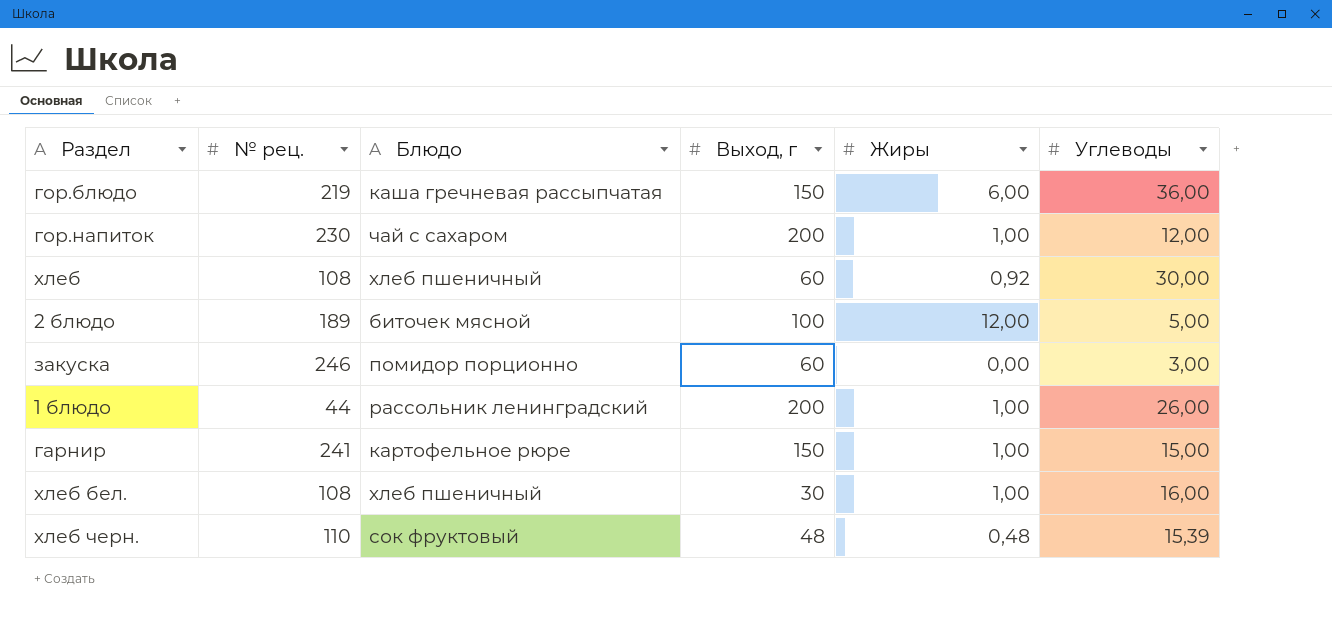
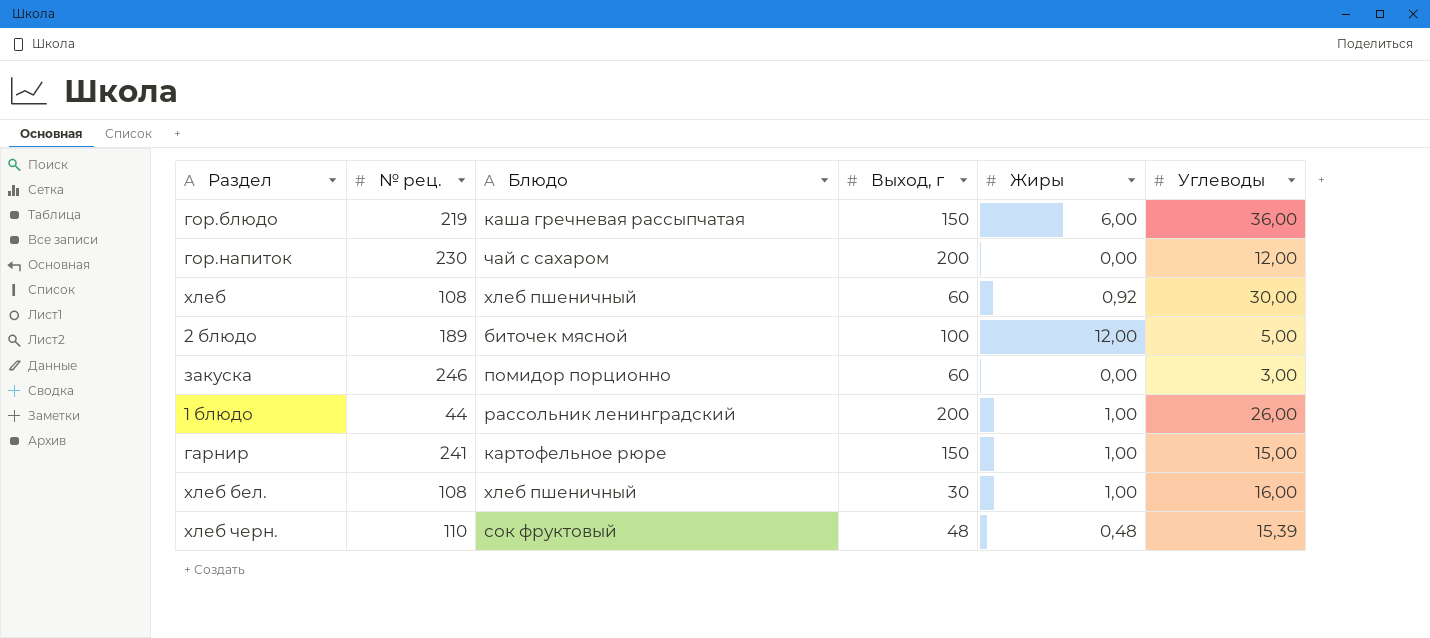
гор.напиток | Жиры: 1,00 -> 0,00

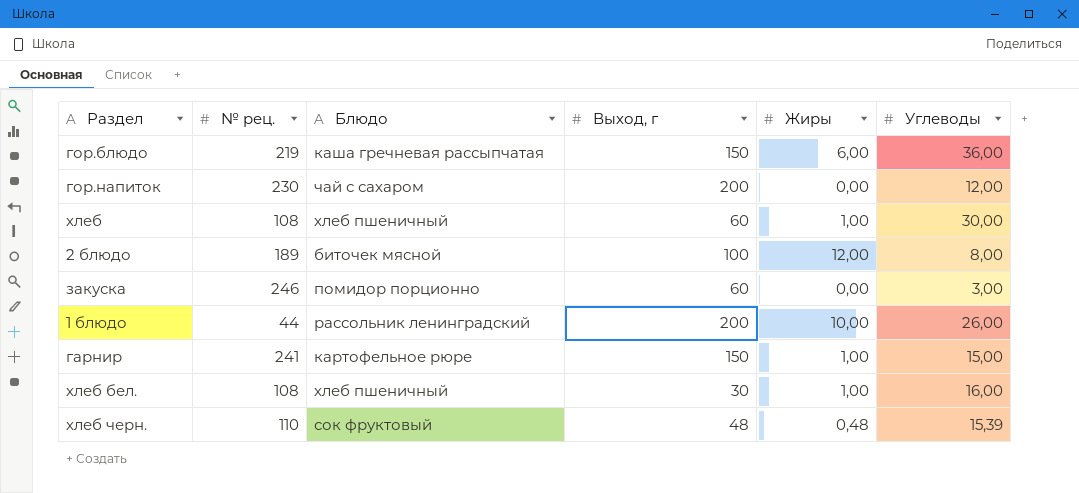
хлеб | Жиры: 0,92 -> 1,00
2 блюдо | Углеводы: 5,00 -> 8,00
1 блюдо | Жиры: 1,00 -> 10,00

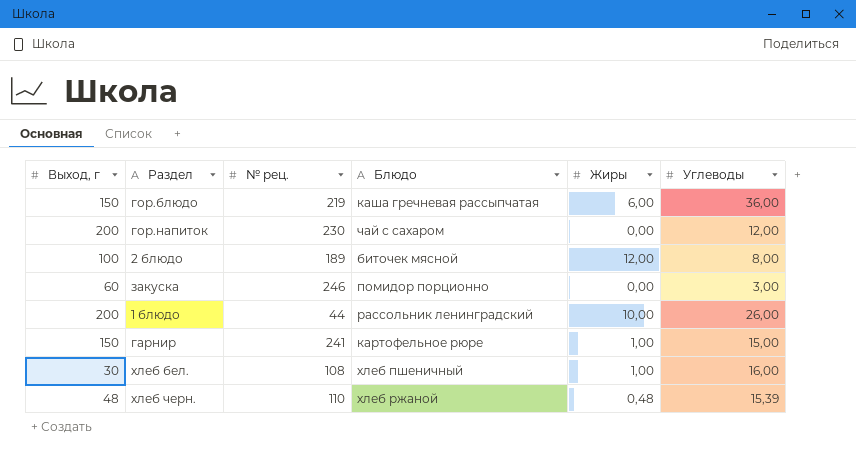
column Выход, г | position: 4 -> 1
row хлеб: 108 | хлеб пшеничный | 60 | 1,00 | 30,00 -> none
хлеб черн. | Блюдо: сок фруктовый -> хлеб ржаной

